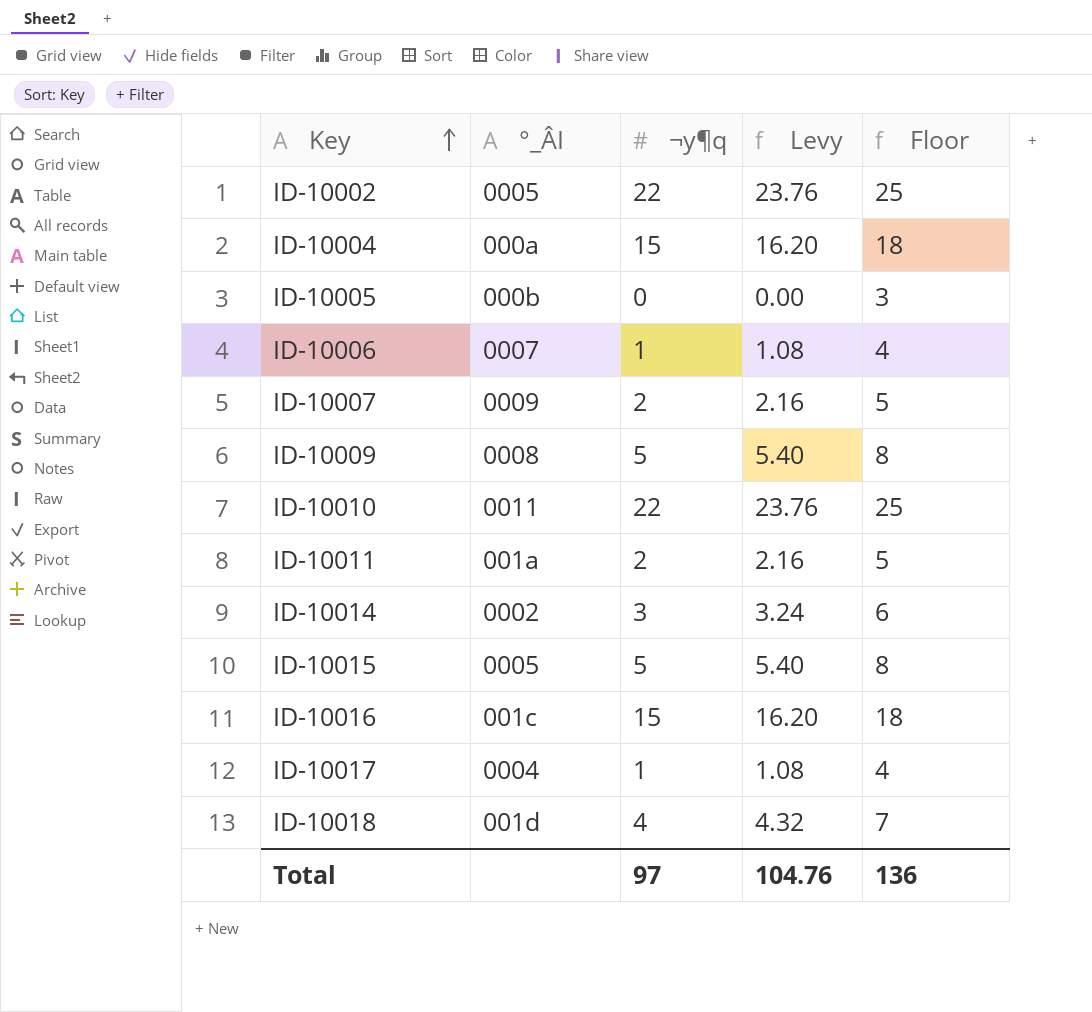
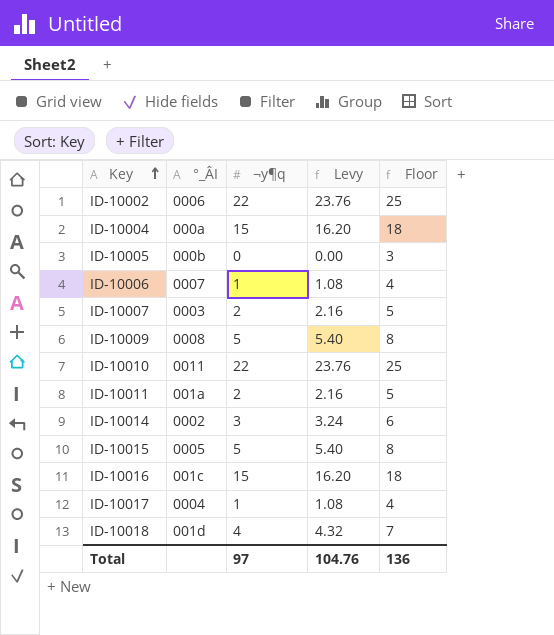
ID-10002 | °_ÂI: 0005 -> 0006
ID-10007 | °_ÂI: 0009 -> 0003

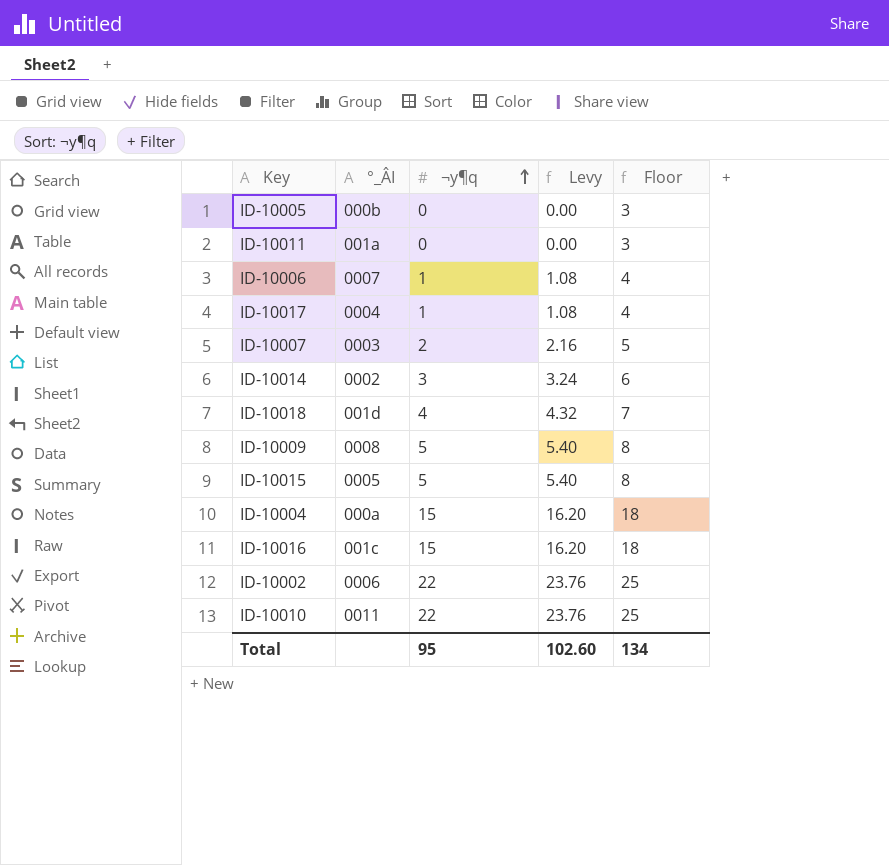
row order: Key ascending -> ¬y¶q ascending
ID-10011 | ¬y¶q: 2 -> 0
ID-10011 | Levy: 2.16 -> 0.00
ID-10011 | Floor: 5 -> 3
Total | ¬y¶q: 97 -> 95
Total | Levy: 104.76 -> 102.60
Total | Floor: 136 -> 134

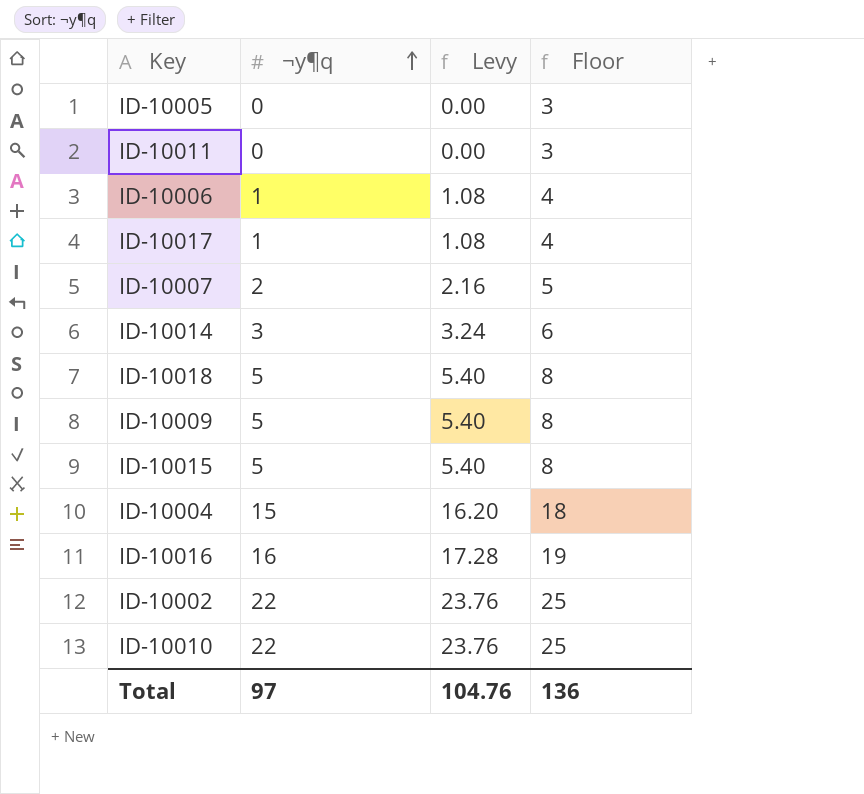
column °_ÂI | position: 2 -> none
ID-10018 | ¬y¶q: 4 -> 5
ID-10018 | Levy: 4.32 -> 5.40
ID-10018 | Floor: 7 -> 8
ID-10016 | ¬y¶q: 15 -> 16
ID-10016 | Levy: 16.20 -> 17.28
ID-10016 | Floor: 18 -> 19
Total | ¬y¶q: 95 -> 97
Total | Levy: 102.60 -> 104.76
Total | Floor: 134 -> 136

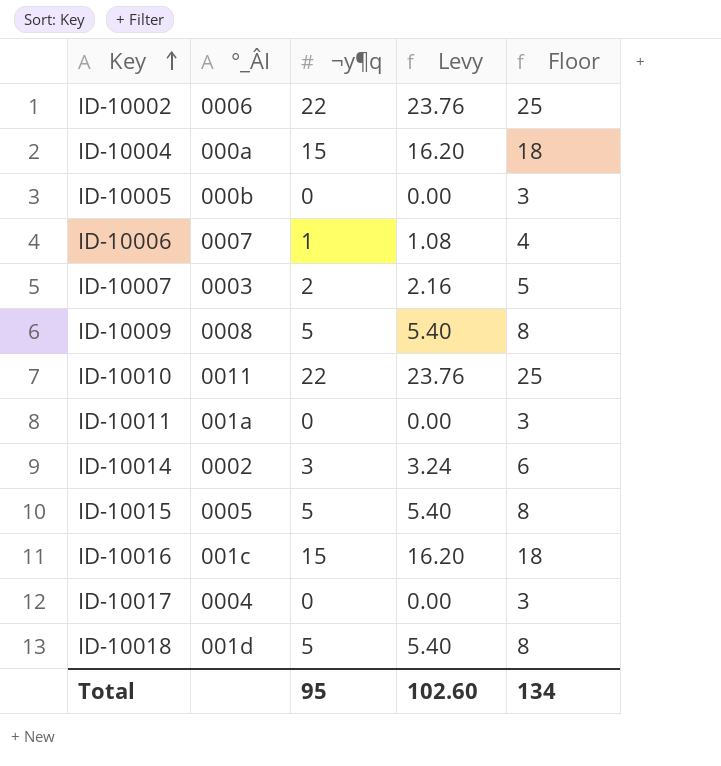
row order: ¬y¶q ascending -> Key ascending
column °_ÂI | position: none -> 2
ID-10016 | ¬y¶q: 16 -> 15
ID-10016 | Levy: 17.28 -> 16.20
ID-10016 | Floor: 19 -> 18
ID-10017 | ¬y¶q: 1 -> 0
ID-10017 | Levy: 1.08 -> 0.00
ID-10017 | Floor: 4 -> 3
Total | ¬y¶q: 97 -> 95
Total | Levy: 104.76 -> 102.60
Total | Floor: 136 -> 134

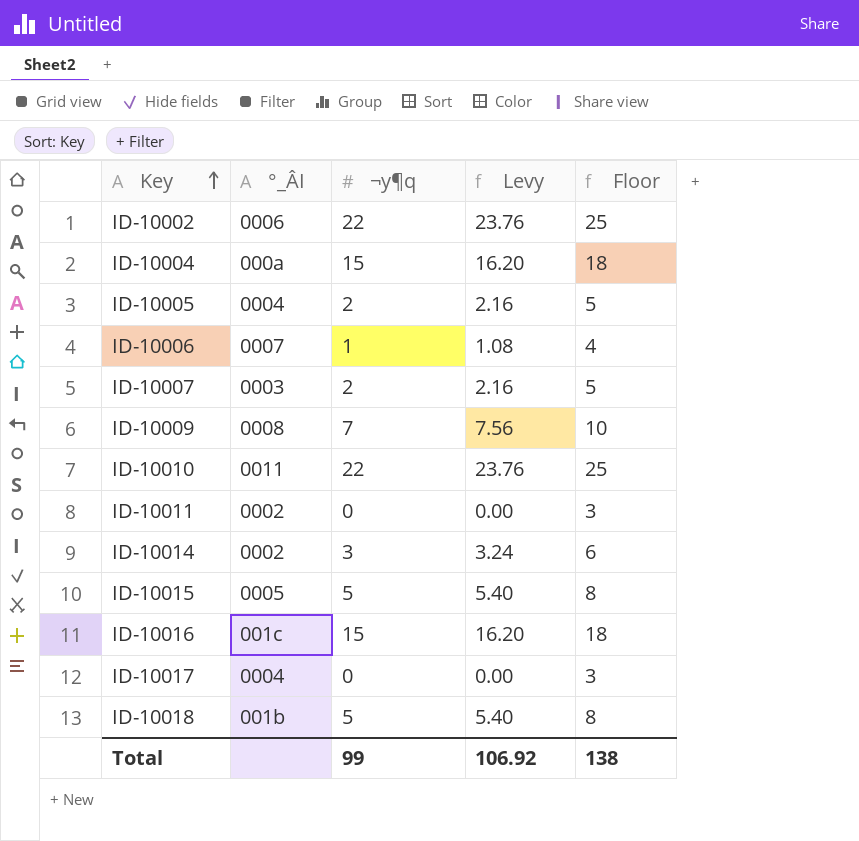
ID-10005 | °_ÂI: 000b -> 0004
ID-10005 | ¬y¶q: 0 -> 2
ID-10005 | Levy: 0.00 -> 2.16
ID-10005 | Floor: 3 -> 5
ID-10009 | ¬y¶q: 5 -> 7
ID-10009 | Levy: 5.40 -> 7.56
ID-10009 | Floor: 8 -> 10
ID-10011 | °_ÂI: 001a -> 0002
ID-10018 | °_ÂI: 001d -> 001b
Total | ¬y¶q: 95 -> 99
Total | Levy: 102.60 -> 106.92
Total | Floor: 134 -> 138

